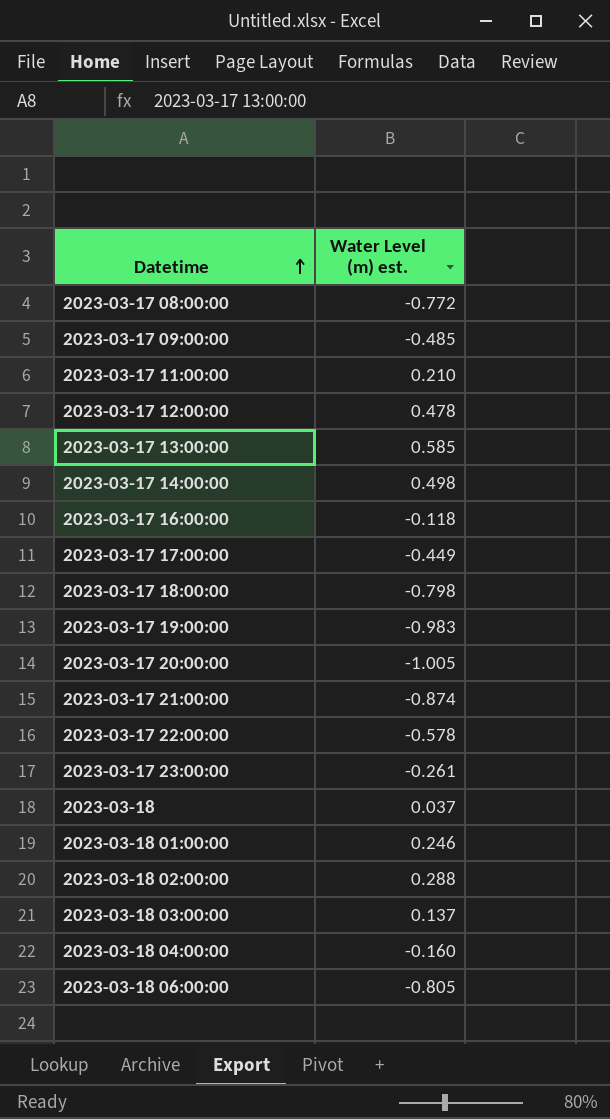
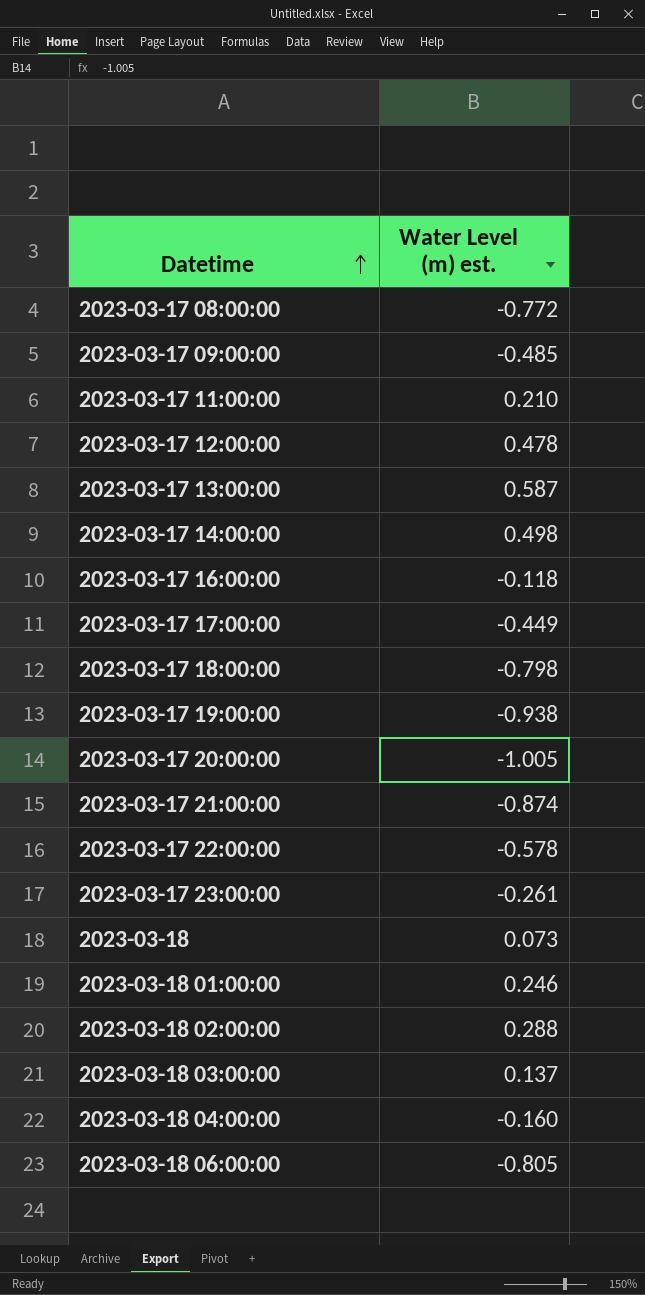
2023-03-17 13:00:00 | Water Level (m) est.: 0.585 -> 0.587
2023-03-17 19:00:00 | Water Level (m) est.: -0.983 -> -0.938
2023-03-18 | Water Level (m) est.: 0.037 -> 0.073

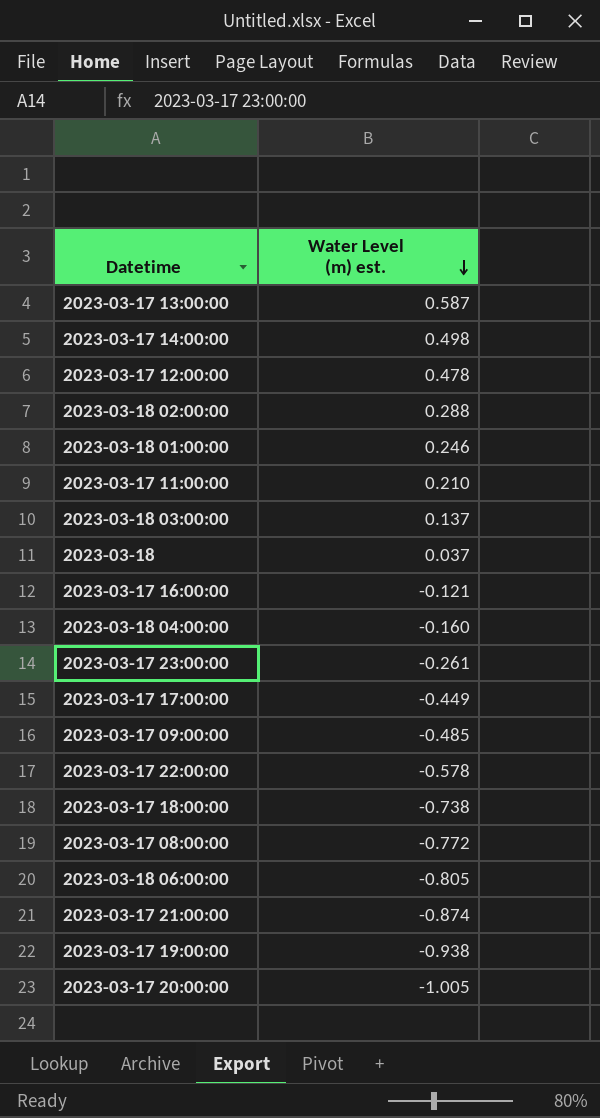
row order: Datetime ascending -> Water Level (m) est. descending
2023-03-18 | Water Level (m) est.: 0.073 -> 0.037
2023-03-17 16:00:00 | Water Level (m) est.: -0.118 -> -0.121
2023-03-17 18:00:00 | Water Level (m) est.: -0.798 -> -0.738

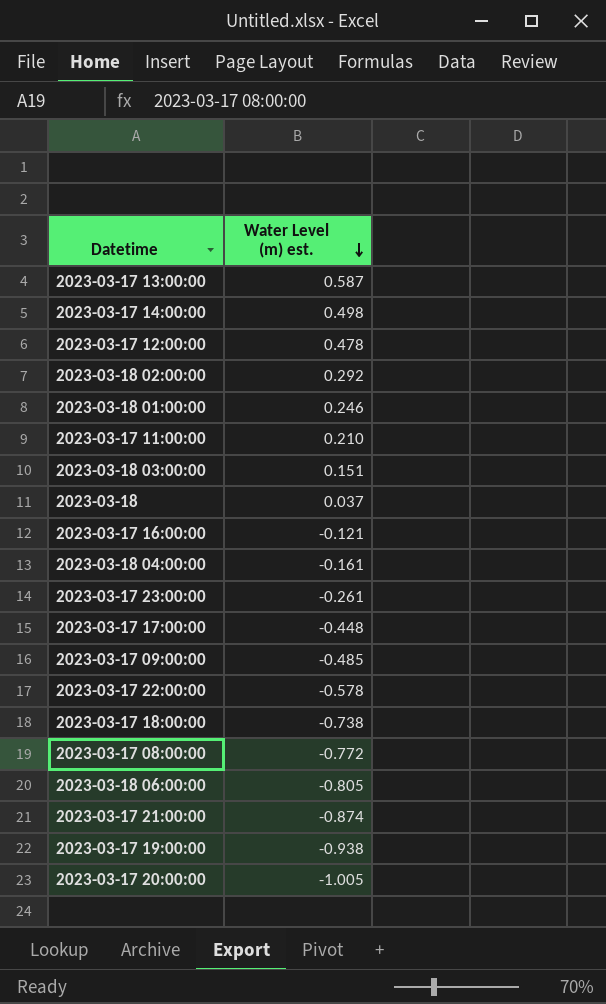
2023-03-18 02:00:00 | Water Level (m) est.: 0.288 -> 0.292
2023-03-18 03:00:00 | Water Level (m) est.: 0.137 -> 0.151
2023-03-18 04:00:00 | Water Level (m) est.: -0.160 -> -0.161
2023-03-17 17:00:00 | Water Level (m) est.: -0.449 -> -0.448

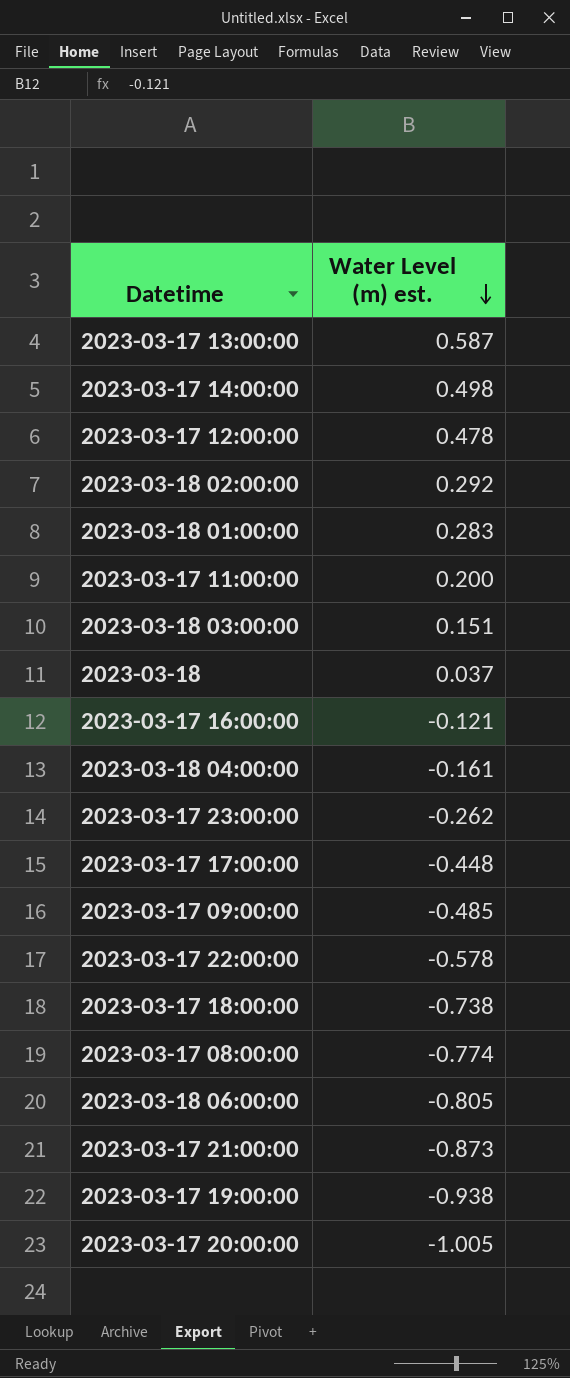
2023-03-18 01:00:00 | Water Level (m) est.: 0.246 -> 0.283
2023-03-17 11:00:00 | Water Level (m) est.: 0.210 -> 0.200
2023-03-17 23:00:00 | Water Level (m) est.: -0.261 -> -0.262
2023-03-17 08:00:00 | Water Level (m) est.: -0.772 -> -0.774
2023-03-17 21:00:00 | Water Level (m) est.: -0.874 -> -0.873

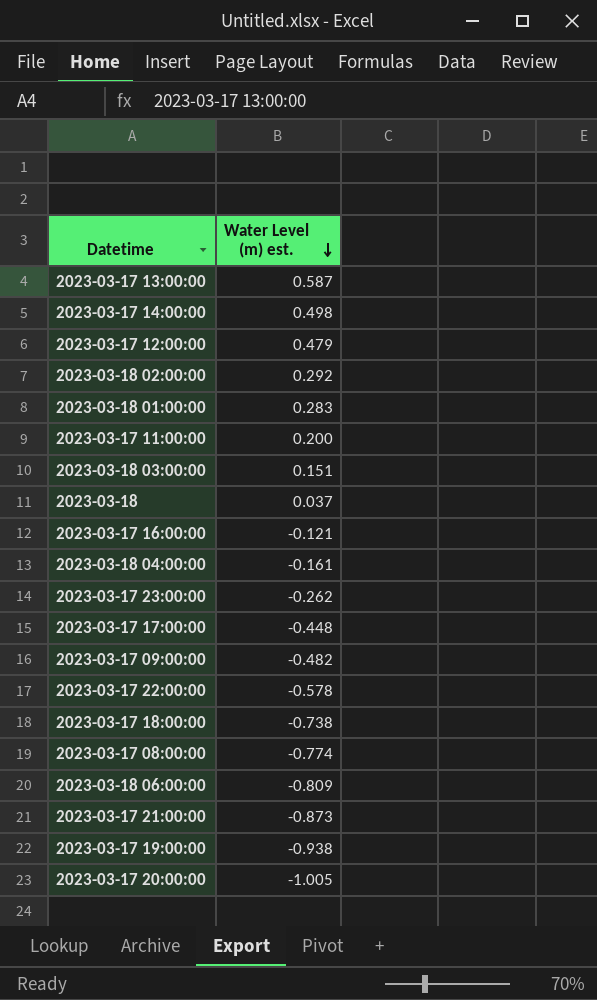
2023-03-17 12:00:00 | Water Level (m) est.: 0.478 -> 0.479
2023-03-17 09:00:00 | Water Level (m) est.: -0.485 -> -0.482
2023-03-18 06:00:00 | Water Level (m) est.: -0.805 -> -0.809

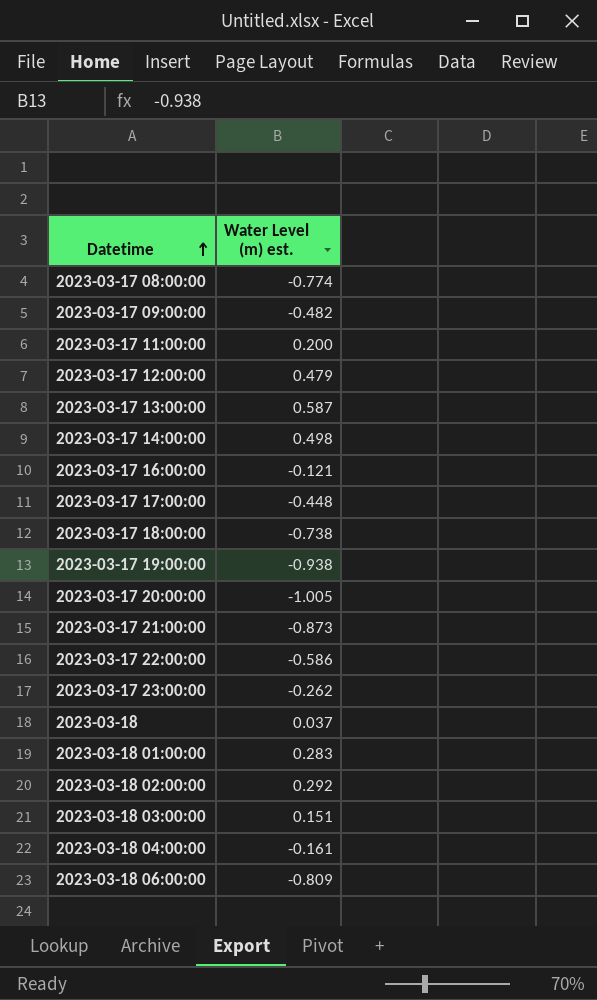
row order: Water Level (m) est. descending -> Datetime ascending
2023-03-17 22:00:00 | Water Level (m) est.: -0.578 -> -0.586

